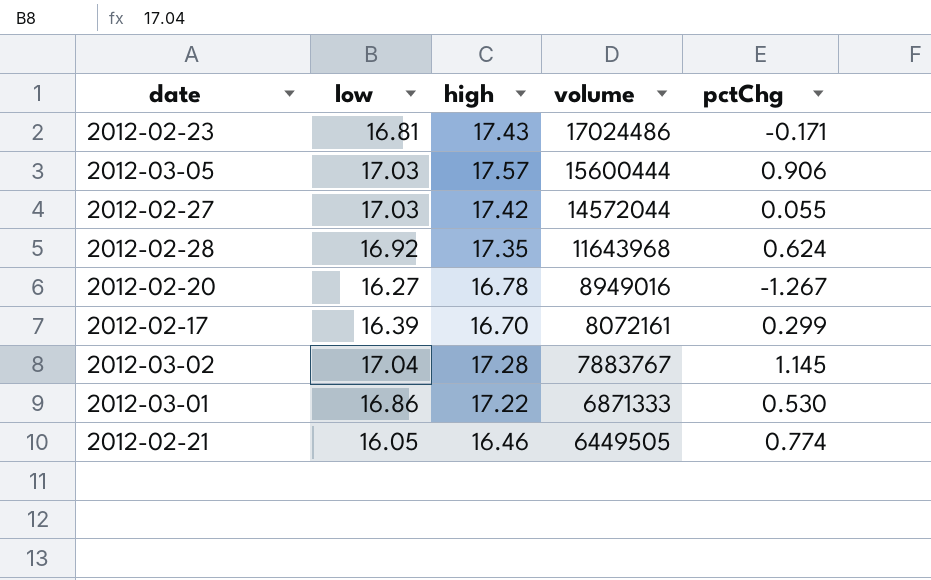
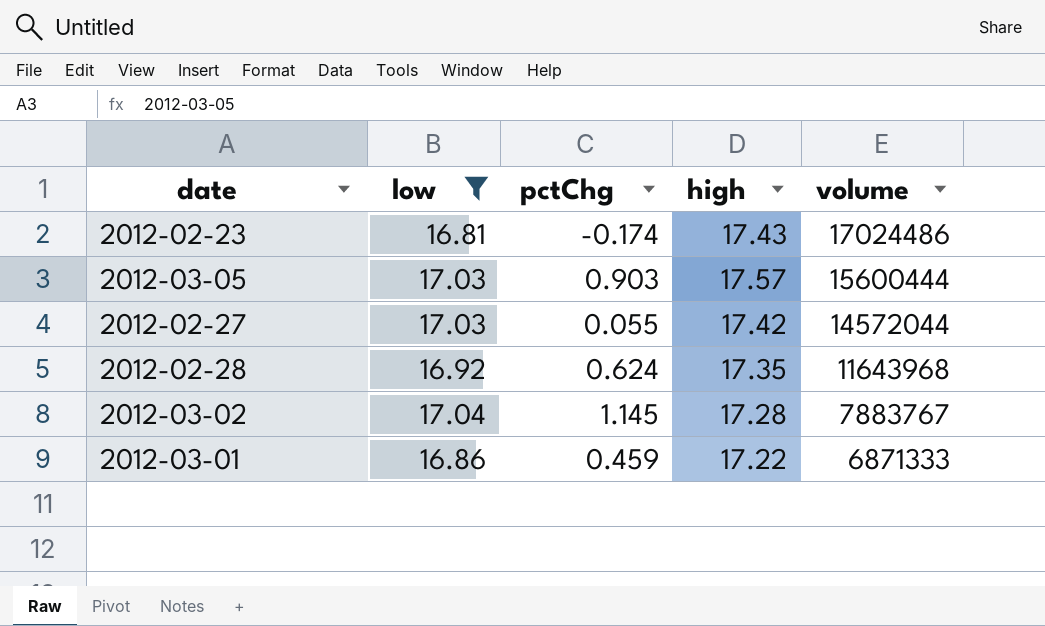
filter: none -> low >= 16.81
column pctChg | position: 5 -> 3
2012-02-23 | pctChg: -0.171 -> -0.174
2012-03-05 | pctChg: 0.906 -> 0.903
2012-03-01 | pctChg: 0.530 -> 0.459

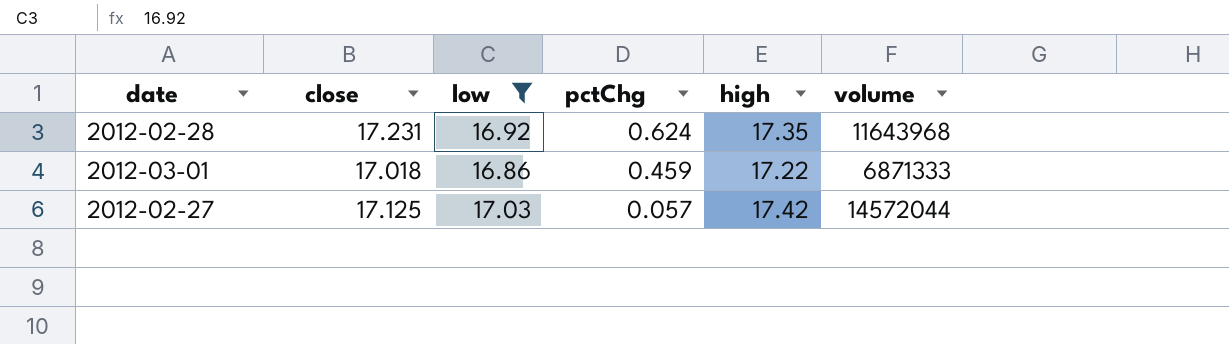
row order: volume descending -> pctChg descending
column close | position: none -> 2
row 2012-02-23: 16.81 | -0.174 | 17.43 | 17024486 -> none
row 2012-03-05: 17.03 | 0.903 | 17.57 | 15600444 -> none
row 2012-03-02: 17.04 | 1.145 | 17.28 | 7883767 -> none
2012-02-27 | pctChg: 0.055 -> 0.057

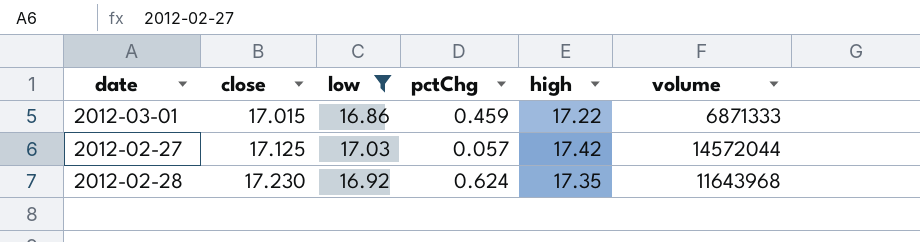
row order: pctChg descending -> close ascending
2012-03-01 | close: 17.018 -> 17.015
2012-02-28 | close: 17.231 -> 17.230

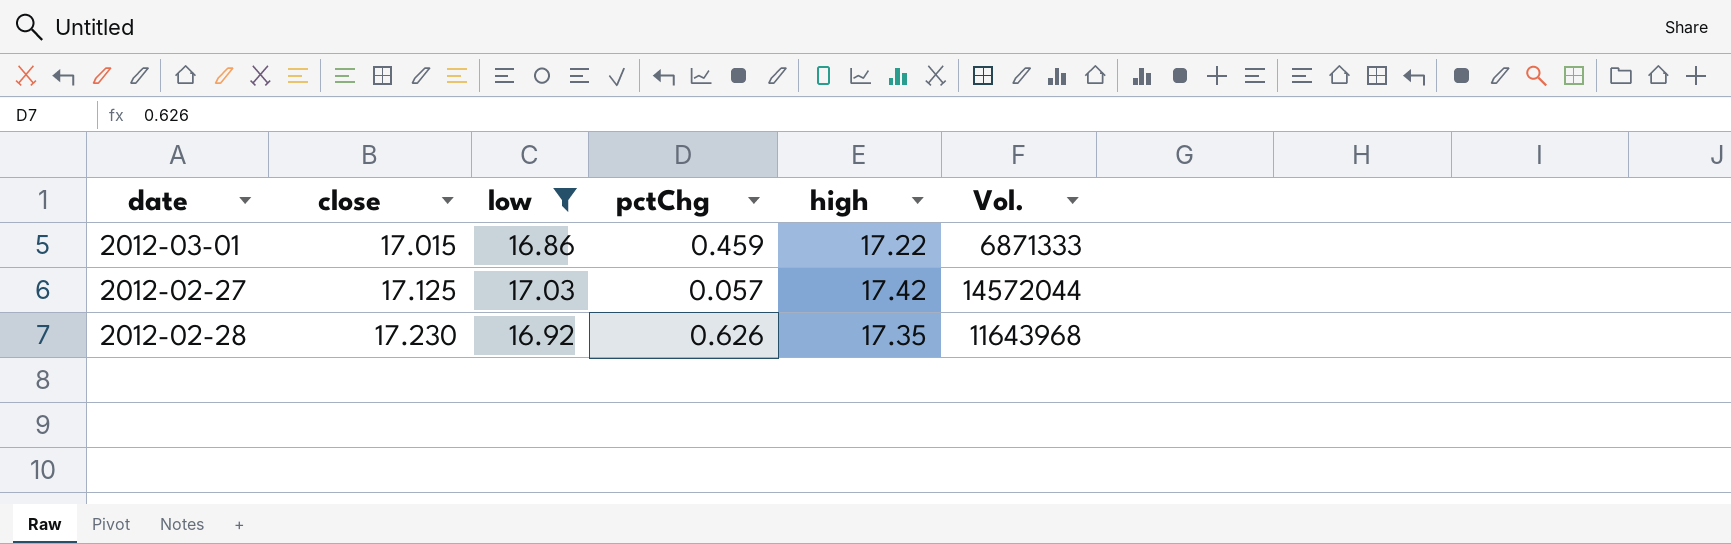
column name: volume -> Vol.
2012-02-28 | pctChg: 0.624 -> 0.626

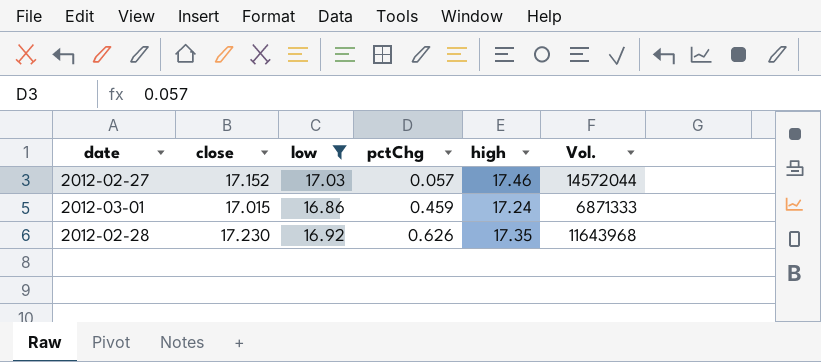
row order: close ascending -> pctChg ascending
2012-02-27 | close: 17.125 -> 17.152
2012-02-27 | high: 17.42 -> 17.46
2012-03-01 | high: 17.22 -> 17.24

